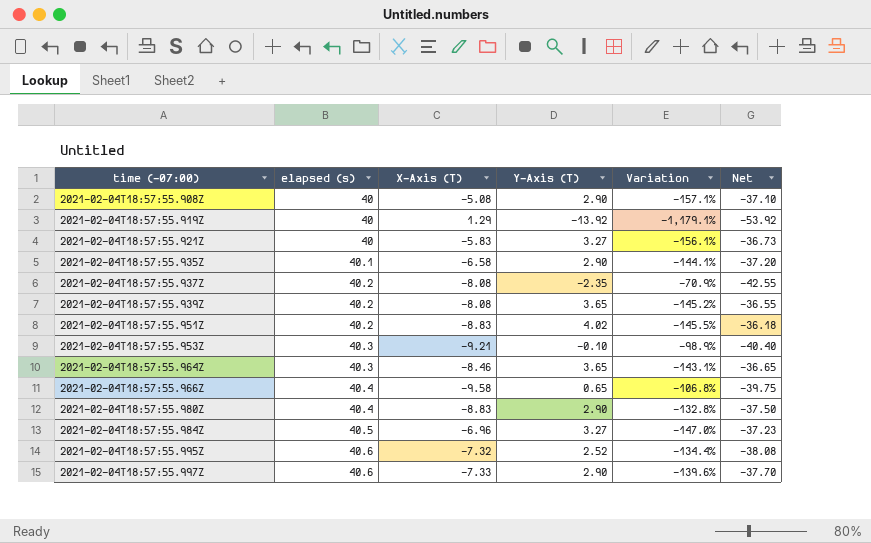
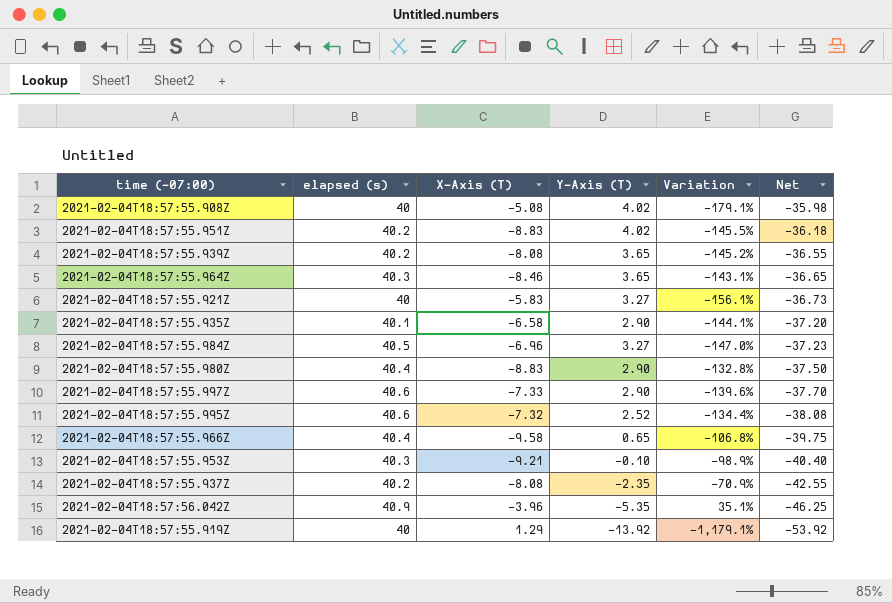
row order: time (-07:00) ascending -> Net descending
2021-02-04T18:57:55.908Z | Y-Axis (T): 2.90 -> 4.02
2021-02-04T18:57:55.908Z | Variation: -157.1% -> -179.1%
2021-02-04T18:57:55.908Z | Net: -37.10 -> -35.98
row 2021-02-04T18:57:56.042Z: none -> 40.9 | -3.96 | -5.35 | 35.1% | -46.25

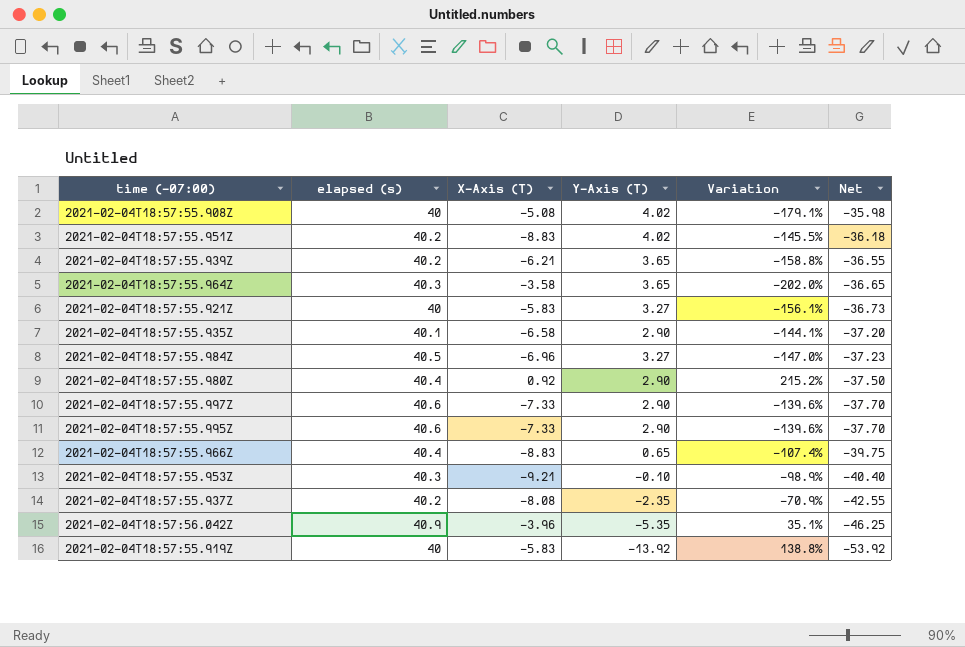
2021-02-04T18:57:55.939Z | X-Axis (T): -8.08 -> -6.21
2021-02-04T18:57:55.939Z | Variation: -145.2% -> -158.8%
2021-02-04T18:57:55.964Z | X-Axis (T): -8.46 -> -3.58
2021-02-04T18:57:55.964Z | Variation: -143.1% -> -202.0%
2021-02-04T18:57:55.980Z | X-Axis (T): -8.83 -> 0.92
2021-02-04T18:57:55.980Z | Variation: -132.8% -> 215.2%
2021-02-04T18:57:55.995Z | X-Axis (T): -7.32 -> -7.33
2021-02-04T18:57:55.995Z | Y-Axis (T): 2.52 -> 2.90
2021-02-04T18:57:55.995Z | Variation: -134.4% -> -139.6%
2021-02-04T18:57:55.995Z | Net: -38.08 -> -37.70
2021-02-04T18:57:55.966Z | X-Axis (T): -9.58 -> -8.83
2021-02-04T18:57:55.966Z | Variation: -106.8% -> -107.4%
2021-02-04T18:57:55.919Z | X-Axis (T): 1.29 -> -5.83
2021-02-04T18:57:55.919Z | Variation: -1,179.1% -> 138.8%

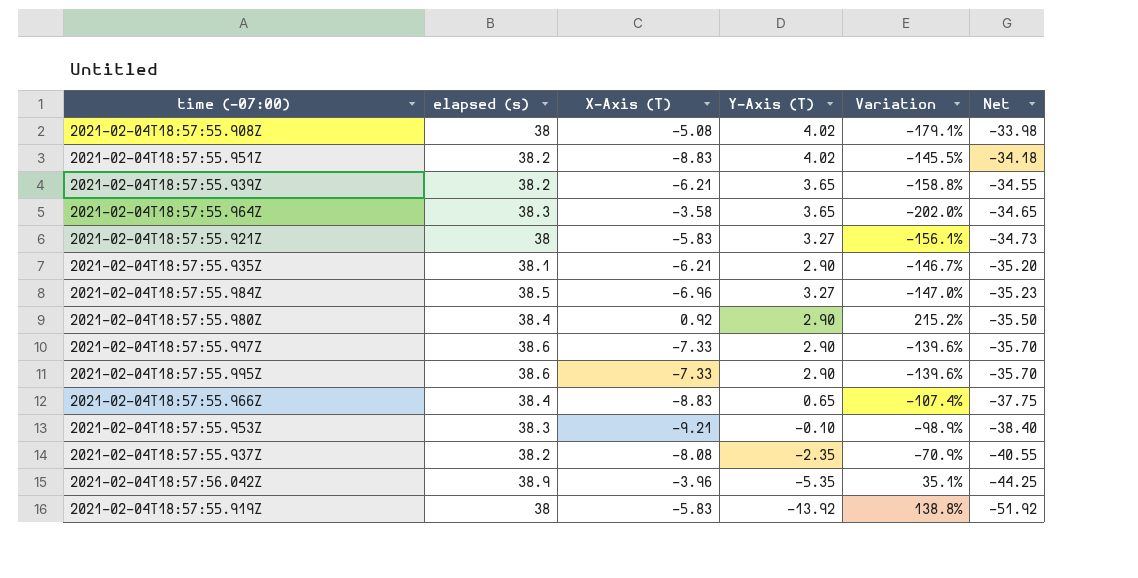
2021-02-04T18:57:55.908Z | elapsed (s): 40 -> 38
2021-02-04T18:57:55.908Z | Net: -35.98 -> -33.98
2021-02-04T18:57:55.951Z | elapsed (s): 40.2 -> 38.2
2021-02-04T18:57:55.951Z | Net: -36.18 -> -34.18
2021-02-04T18:57:55.939Z | elapsed (s): 40.2 -> 38.2
2021-02-04T18:57:55.939Z | Net: -36.55 -> -34.55
2021-02-04T18:57:55.964Z | elapsed (s): 40.3 -> 38.3
2021-02-04T18:57:55.964Z | Net: -36.65 -> -34.65
2021-02-04T18:57:55.921Z | elapsed (s): 40 -> 38
2021-02-04T18:57:55.921Z | Net: -36.73 -> -34.73
2021-02-04T18:57:55.935Z | elapsed (s): 40.1 -> 38.1
2021-02-04T18:57:55.935Z | X-Axis (T): -6.58 -> -6.21
2021-02-04T18:57:55.935Z | Variation: -144.1% -> -146.7%
2021-02-04T18:57:55.935Z | Net: -37.20 -> -35.20
2021-02-04T18:57:55.984Z | elapsed (s): 40.5 -> 38.5
2021-02-04T18:57:55.984Z | Net: -37.23 -> -35.23
2021-02-04T18:57:55.980Z | elapsed (s): 40.4 -> 38.4
2021-02-04T18:57:55.980Z | Net: -37.50 -> -35.50
2021-02-04T18:57:55.997Z | elapsed (s): 40.6 -> 38.6
2021-02-04T18:57:55.997Z | Net: -37.70 -> -35.70
2021-02-04T18:57:55.995Z | elapsed (s): 40.6 -> 38.6
2021-02-04T18:57:55.995Z | Net: -37.70 -> -35.70
2021-02-04T18:57:55.966Z | elapsed (s): 40.4 -> 38.4
2021-02-04T18:57:55.966Z | Net: -39.75 -> -37.75
2021-02-04T18:57:55.953Z | elapsed (s): 40.3 -> 38.3
2021-02-04T18:57:55.953Z | Net: -40.40 -> -38.40
2021-02-04T18:57:55.937Z | elapsed (s): 40.2 -> 38.2
2021-02-04T18:57:55.937Z | Net: -42.55 -> -40.55
2021-02-04T18:57:56.042Z | elapsed (s): 40.9 -> 38.9
2021-02-04T18:57:56.042Z | Net: -46.25 -> -44.25
2021-02-04T18:57:55.919Z | elapsed (s): 40 -> 38
2021-02-04T18:57:55.919Z | Net: -53.92 -> -51.92

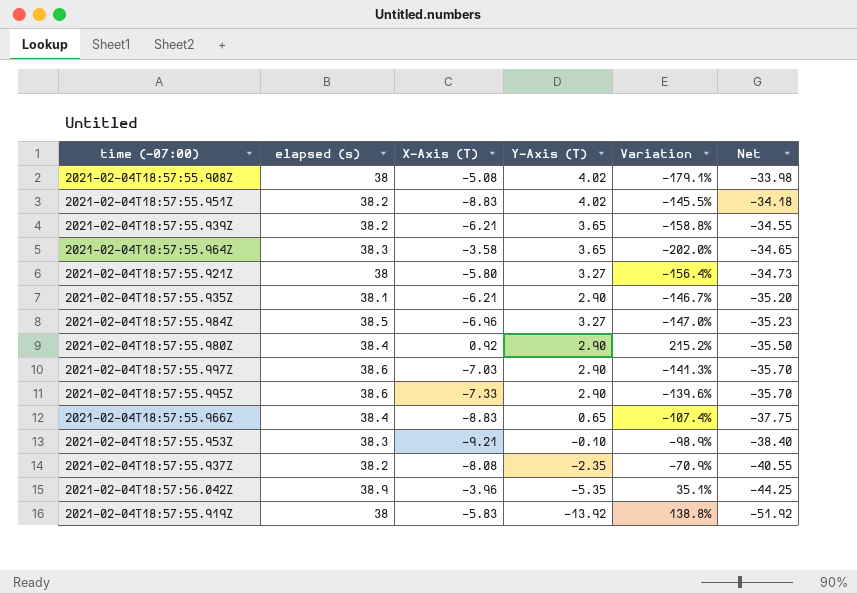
2021-02-04T18:57:55.921Z | X-Axis (T): -5.83 -> -5.80
2021-02-04T18:57:55.921Z | Variation: -156.1% -> -156.4%
2021-02-04T18:57:55.997Z | X-Axis (T): -7.33 -> -7.03
2021-02-04T18:57:55.997Z | Variation: -139.6% -> -141.3%

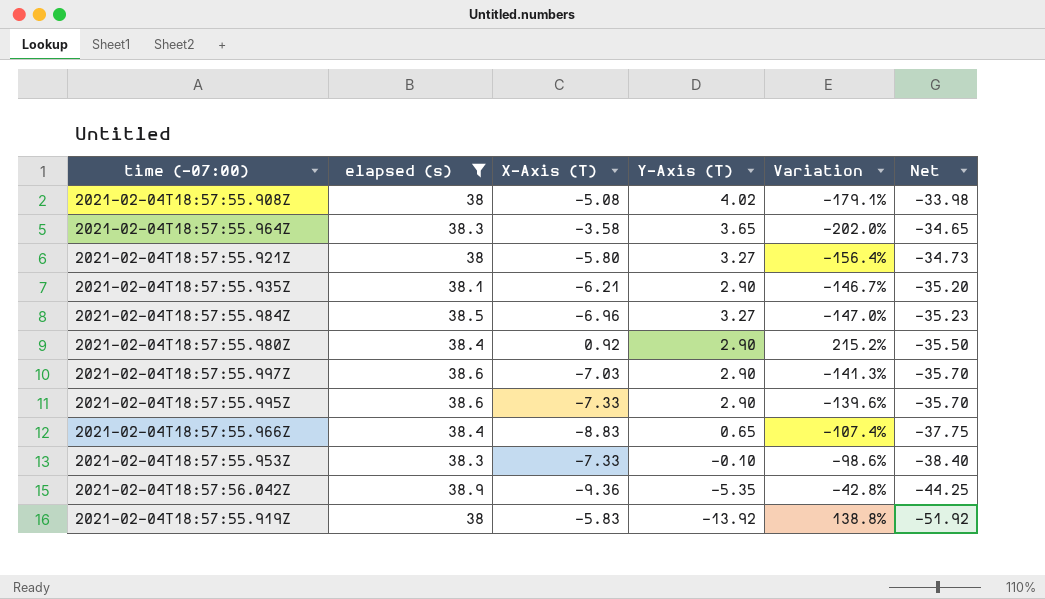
filter: none -> elapsed (s) != 38.2
2021-02-04T18:57:55.953Z | X-Axis (T): -9.21 -> -7.33
2021-02-04T18:57:55.953Z | Variation: -98.9% -> -98.6%
2021-02-04T18:57:56.042Z | X-Axis (T): -3.96 -> -9.36
2021-02-04T18:57:56.042Z | Variation: 35.1% -> -42.8%

